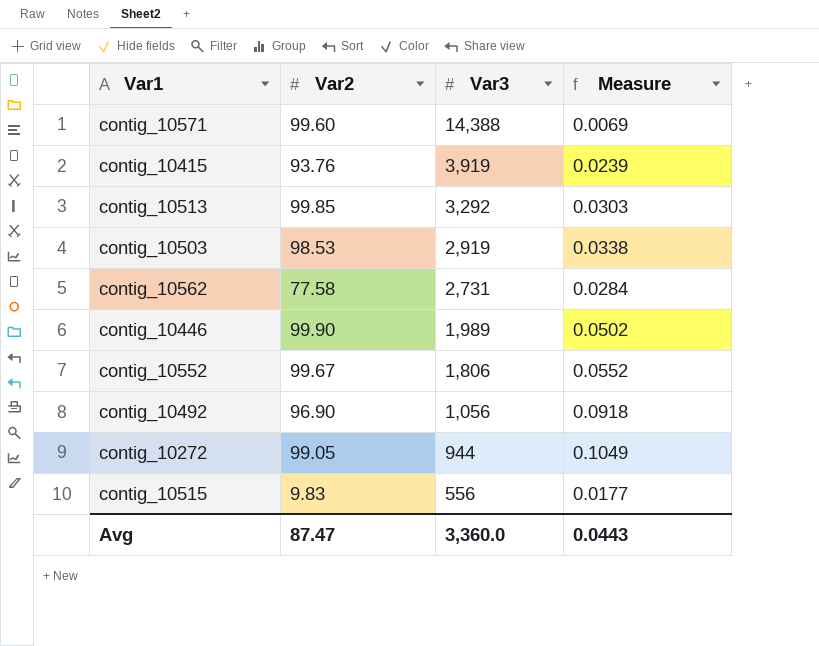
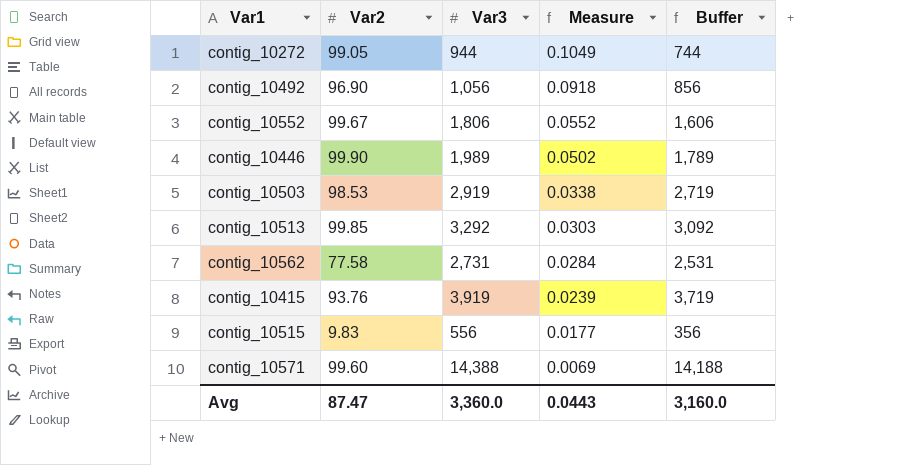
row order: Var3 descending -> Measure descending
column Buffer | formula: none -> [Var3] - 200

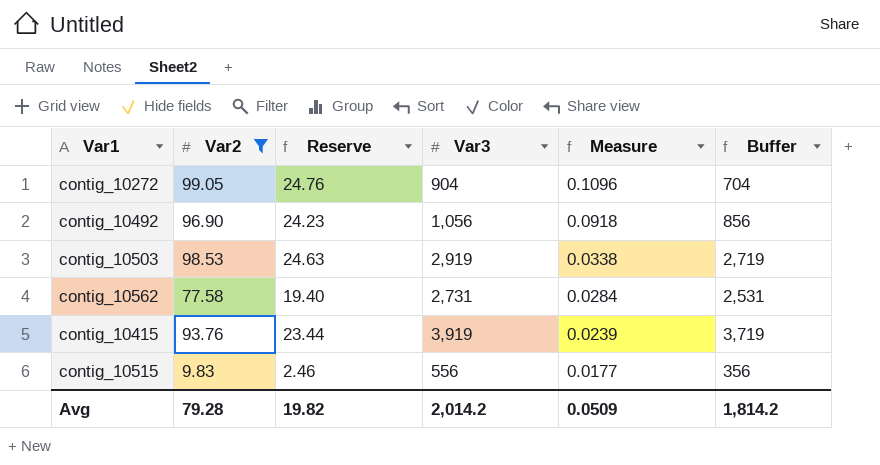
filter: none -> Var2 <= 99.05
column Reserve | formula: none -> [Var2] * 0.25
contig_10272 | Var3: 944 -> 904
contig_10272 | Measure: 0.1049 -> 0.1096
contig_10272 | Buffer: 744 -> 704
Avg | Var2: 87.47 -> 79.28
Avg | Var3: 3,360.0 -> 2,014.2
Avg | Measure: 0.0443 -> 0.0509
Avg | Buffer: 3,160.0 -> 1,814.2

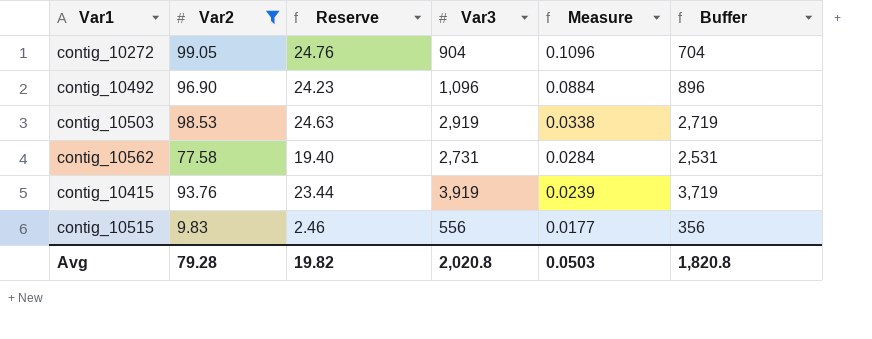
contig_10492 | Var3: 1,056 -> 1,096
contig_10492 | Measure: 0.0918 -> 0.0884
contig_10492 | Buffer: 856 -> 896
Avg | Var3: 2,014.2 -> 2,020.8
Avg | Measure: 0.0509 -> 0.0503
Avg | Buffer: 1,814.2 -> 1,820.8

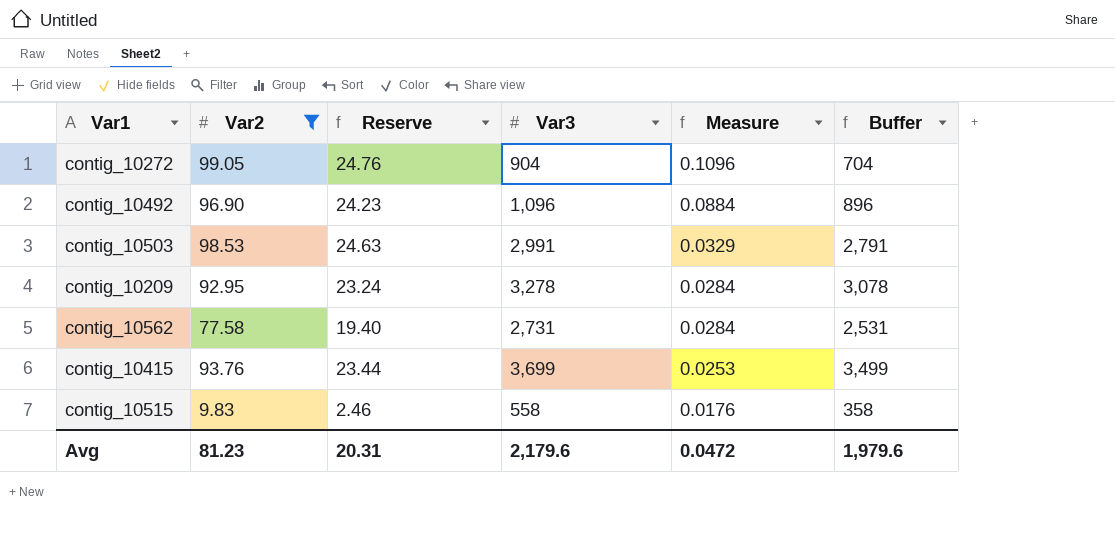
contig_10503 | Var3: 2,919 -> 2,991
contig_10503 | Measure: 0.0338 -> 0.0329
contig_10503 | Buffer: 2,719 -> 2,791
row contig_10209: none -> 92.95 | 23.24 | 3,278 | 0.0284 | 3,078
contig_10415 | Var3: 3,919 -> 3,699
contig_10415 | Measure: 0.0239 -> 0.0253
contig_10415 | Buffer: 3,719 -> 3,499
contig_10515 | Var3: 556 -> 558
contig_10515 | Measure: 0.0177 -> 0.0176
contig_10515 | Buffer: 356 -> 358
Avg | Var2: 79.28 -> 81.23
Avg | Reserve: 19.82 -> 20.31
Avg | Var3: 2,020.8 -> 2,179.6
Avg | Measure: 0.0503 -> 0.0472
Avg | Buffer: 1,820.8 -> 1,979.6

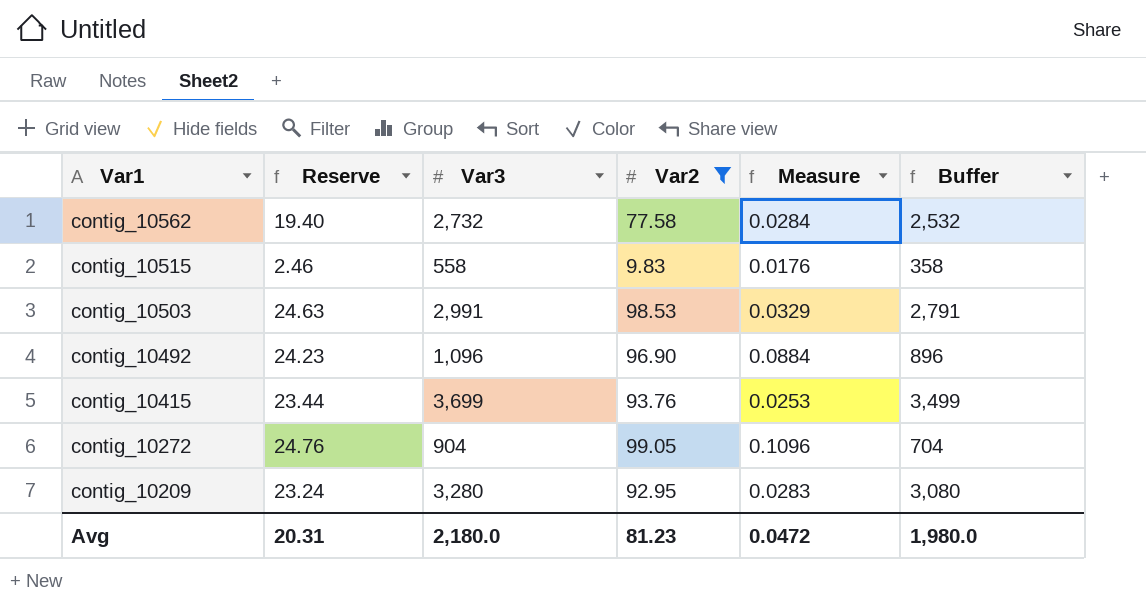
row order: Measure descending -> Var1 descending
column Var2 | position: 2 -> 4
contig_10562 | Var3: 2,731 -> 2,732
contig_10562 | Buffer: 2,531 -> 2,532
contig_10209 | Var3: 3,278 -> 3,280
contig_10209 | Measure: 0.0284 -> 0.0283
contig_10209 | Buffer: 3,078 -> 3,080
Avg | Var3: 2,179.6 -> 2,180.0
Avg | Buffer: 1,979.6 -> 1,980.0

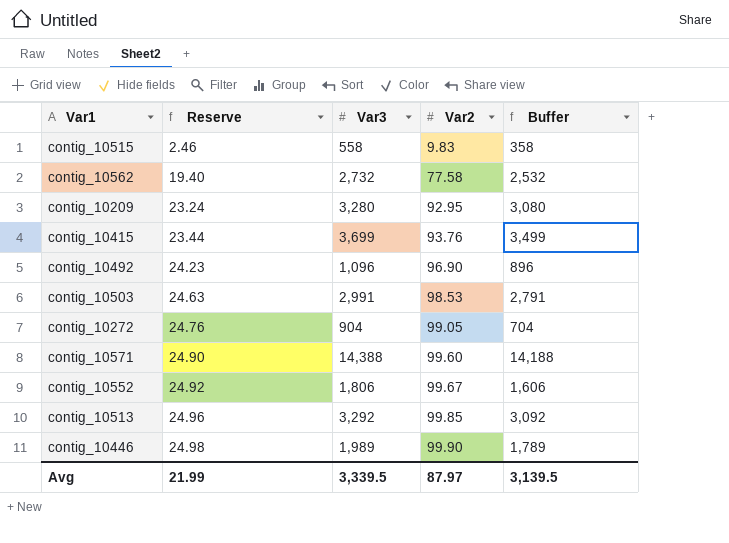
filter: Var2 <= 99.05 -> none
row order: Var1 descending -> Reserve ascending
column Measure | formula: [Var2] / [Var3] -> none
Avg | Reserve: 20.31 -> 21.99
Avg | Var3: 2,180.0 -> 3,339.5
Avg | Var2: 81.23 -> 87.97
Avg | Buffer: 1,980.0 -> 3,139.5

